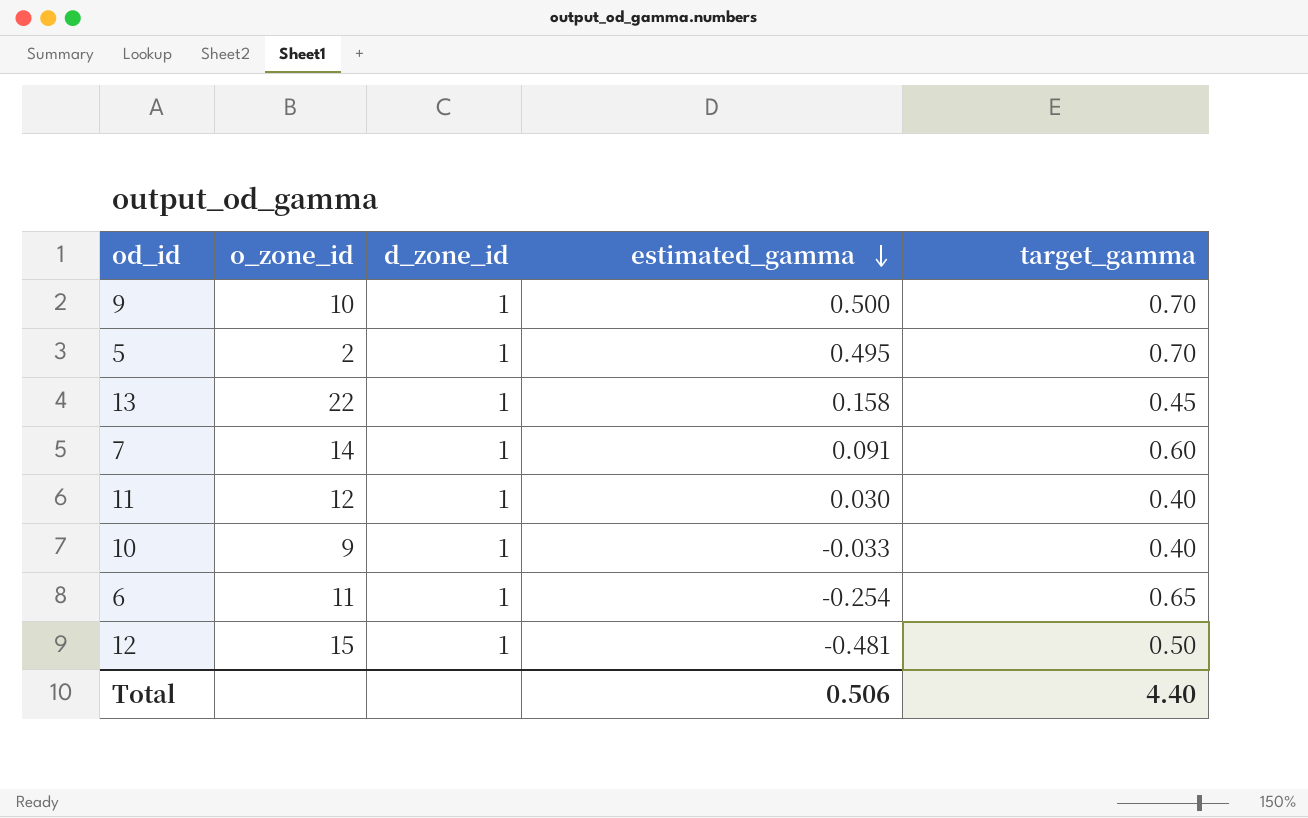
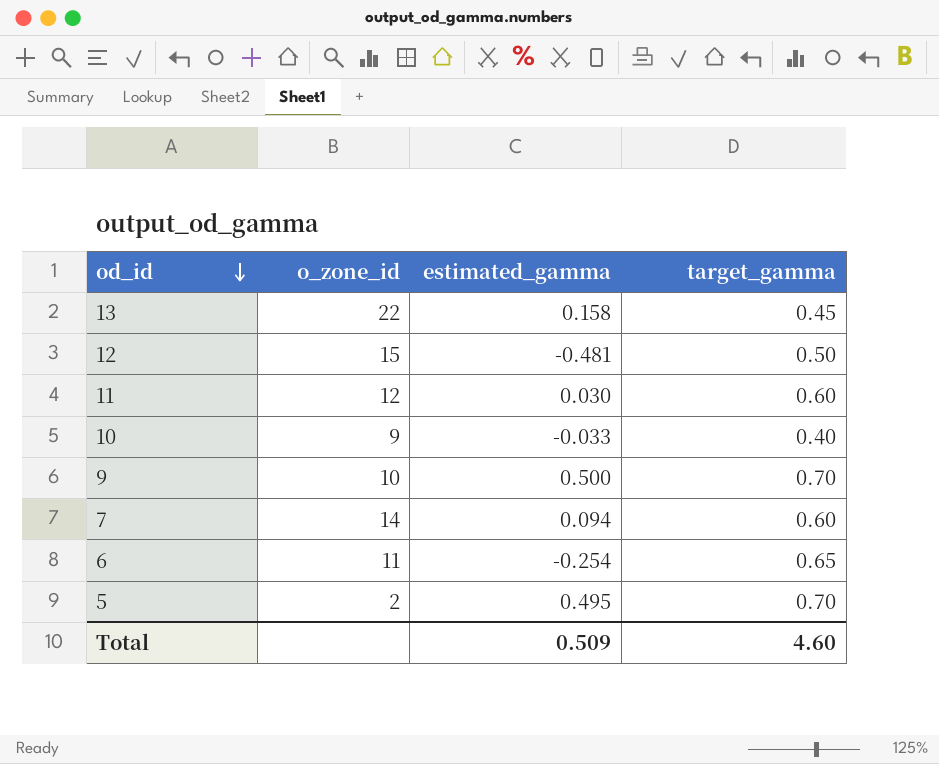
row order: estimated_gamma descending -> od_id descending
column d_zone_id | position: 3 -> none
11 | target_gamma: 0.40 -> 0.60
7 | estimated_gamma: 0.091 -> 0.094
Total | estimated_gamma: 0.506 -> 0.509
Total | target_gamma: 4.40 -> 4.60

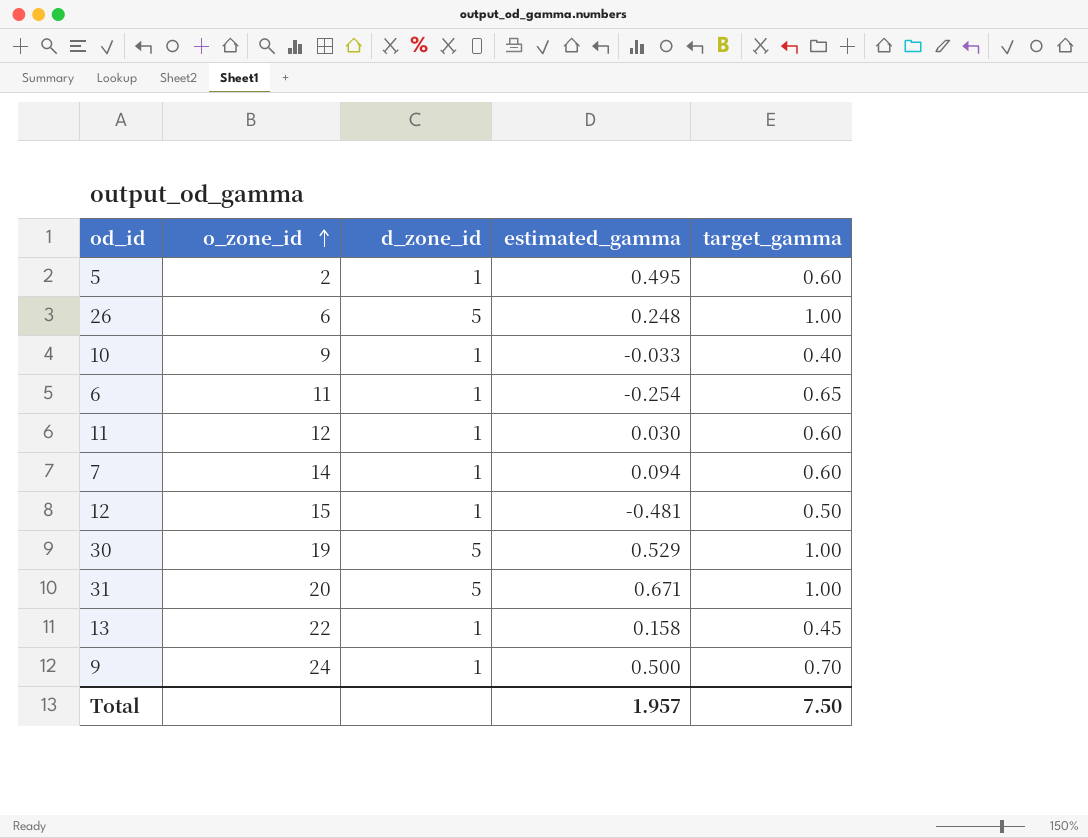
row order: od_id descending -> o_zone_id ascending
column d_zone_id | position: none -> 3
5 | target_gamma: 0.70 -> 0.60
row 26: none -> 6 | 5 | 0.248 | 1.00
row 30: none -> 19 | 5 | 0.529 | 1.00
row 31: none -> 20 | 5 | 0.671 | 1.00
9 | o_zone_id: 10 -> 24
Total | estimated_gamma: 0.509 -> 1.957
Total | target_gamma: 4.60 -> 7.50

